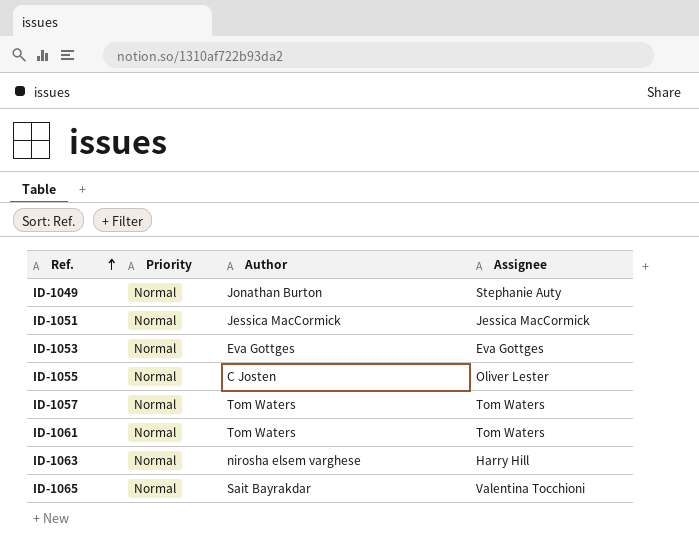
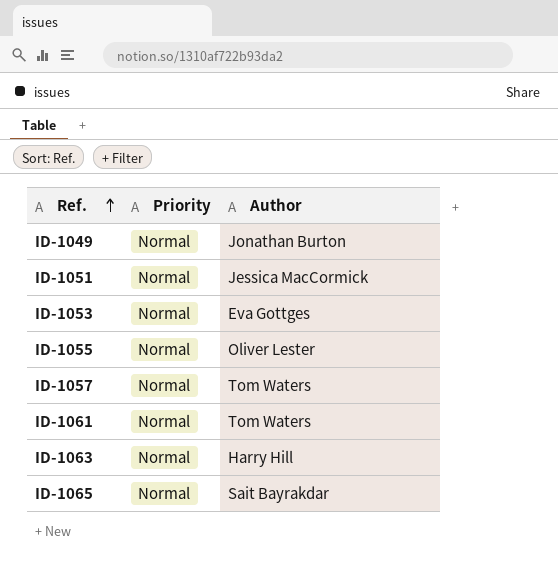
column Assignee | position: 4 -> none
ID-1055 | Author: C Josten -> Oliver Lester
ID-1063 | Author: nirosha elsem varghese -> Harry Hill

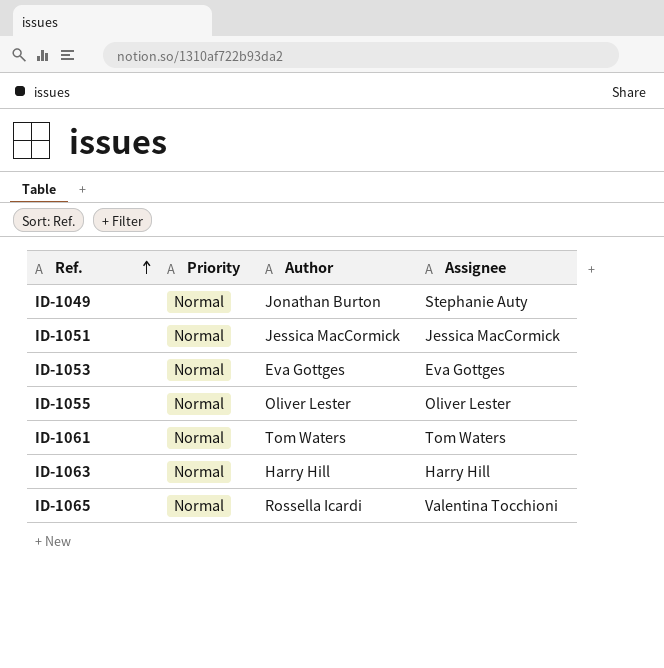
column Assignee | position: none -> 4
row ID-1057: Normal | Tom Waters -> none
ID-1065 | Author: Sait Bayrakdar -> Rossella Icardi

